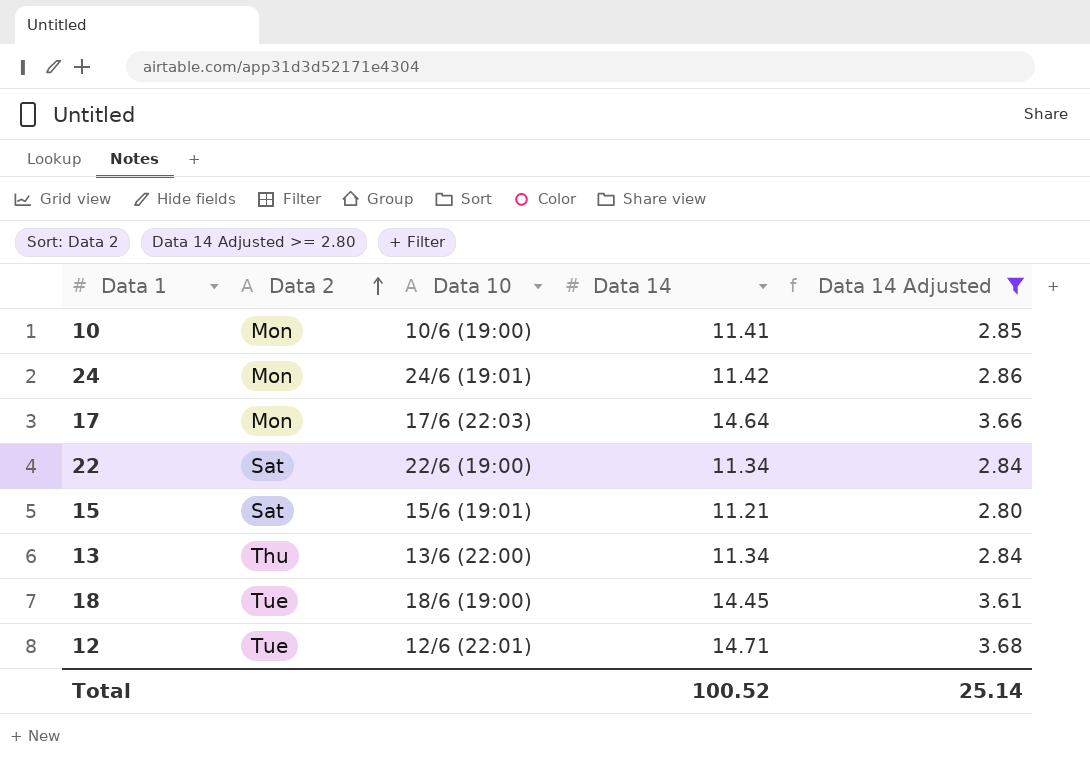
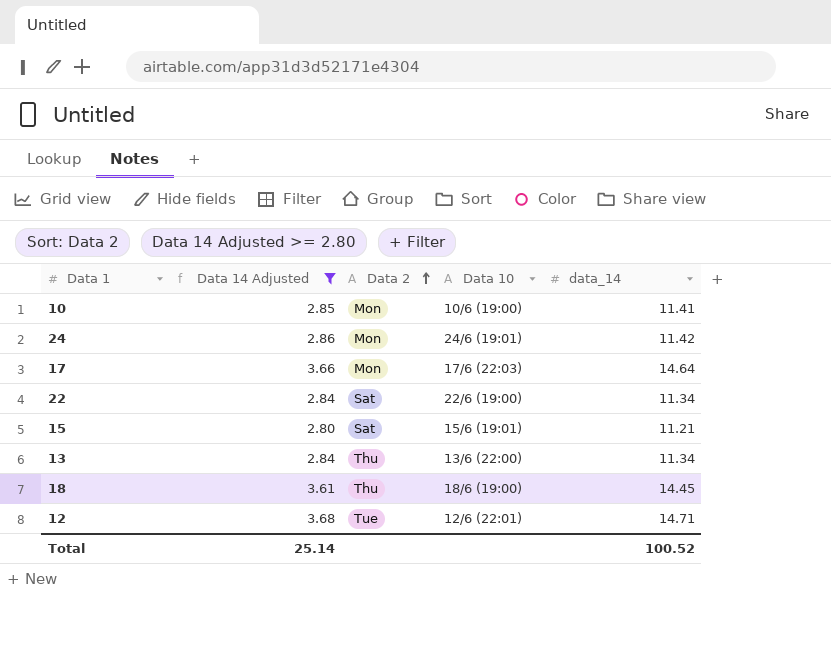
column Data 14 Adjusted | position: 5 -> 2
column name: Data 14 -> data_14
18 | Data 2: Tue -> Thu

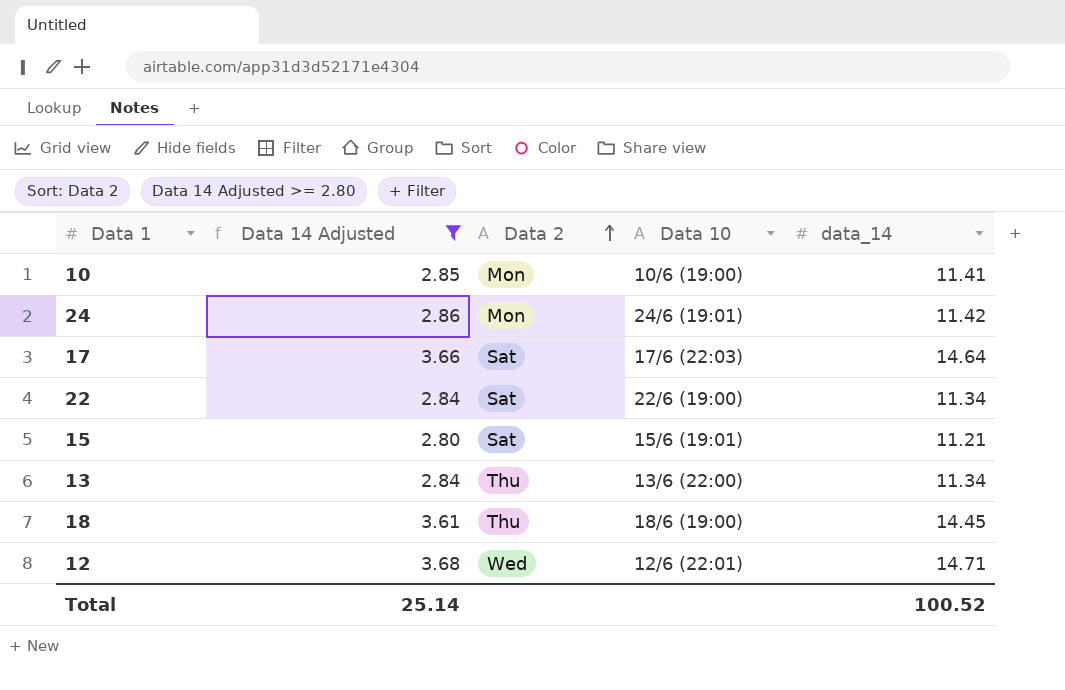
17 | Data 2: Mon -> Sat
12 | Data 2: Tue -> Wed

